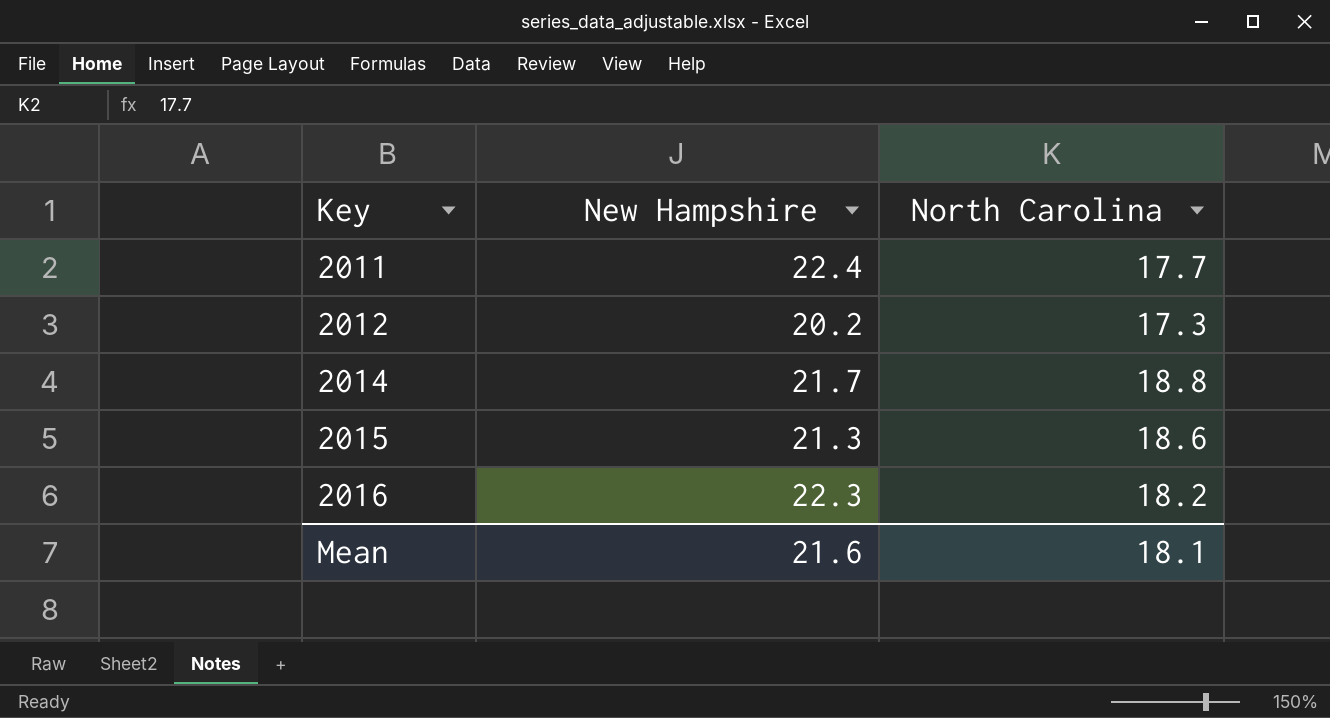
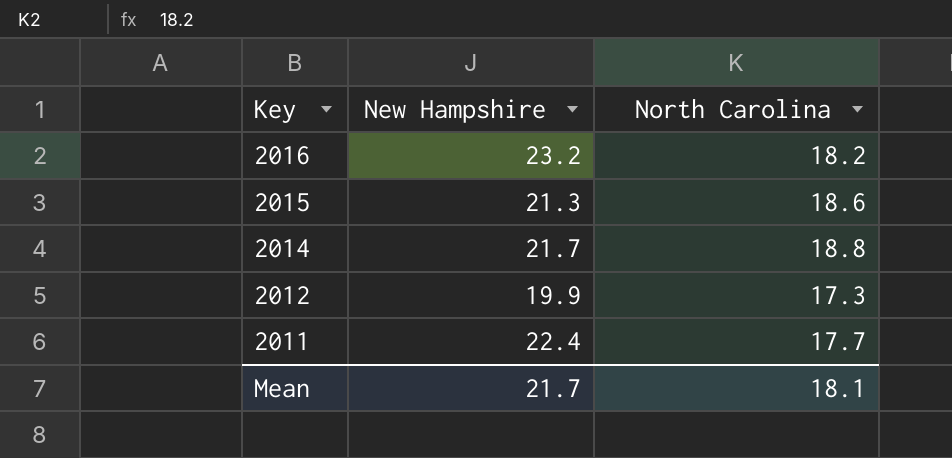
row order: Key ascending -> Key descending
2016 | New Hampshire: 22.3 -> 23.2
2012 | New Hampshire: 20.2 -> 19.9
Mean | New Hampshire: 21.6 -> 21.7

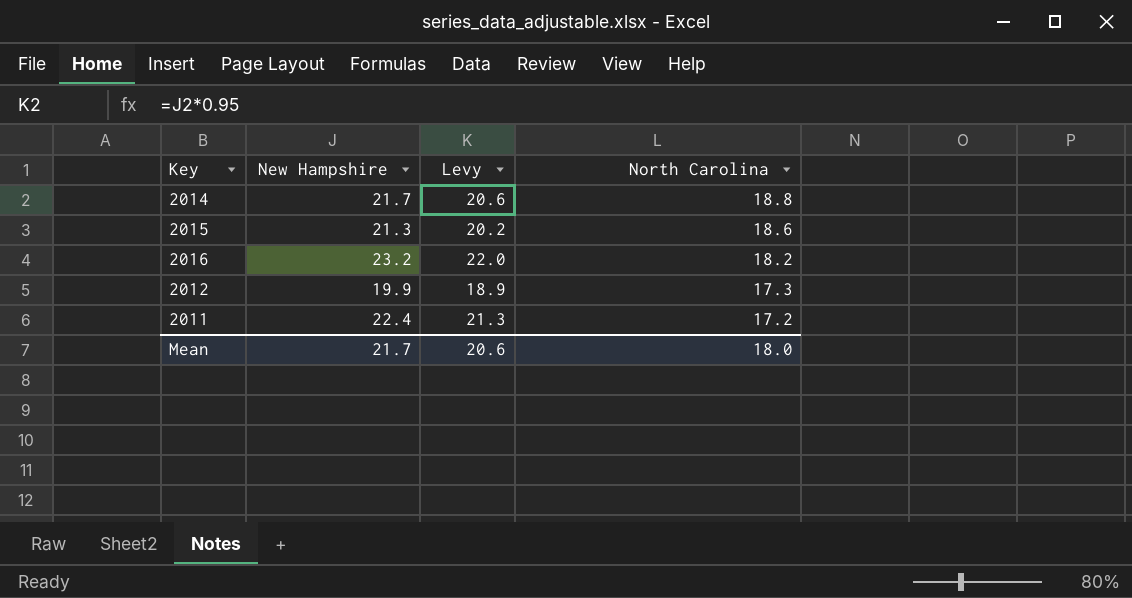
row order: Key descending -> North Carolina descending
column Levy | formula: none -> [New Hampshire] * 0.95
2011 | North Carolina: 17.7 -> 17.2
Mean | North Carolina: 18.1 -> 18.0

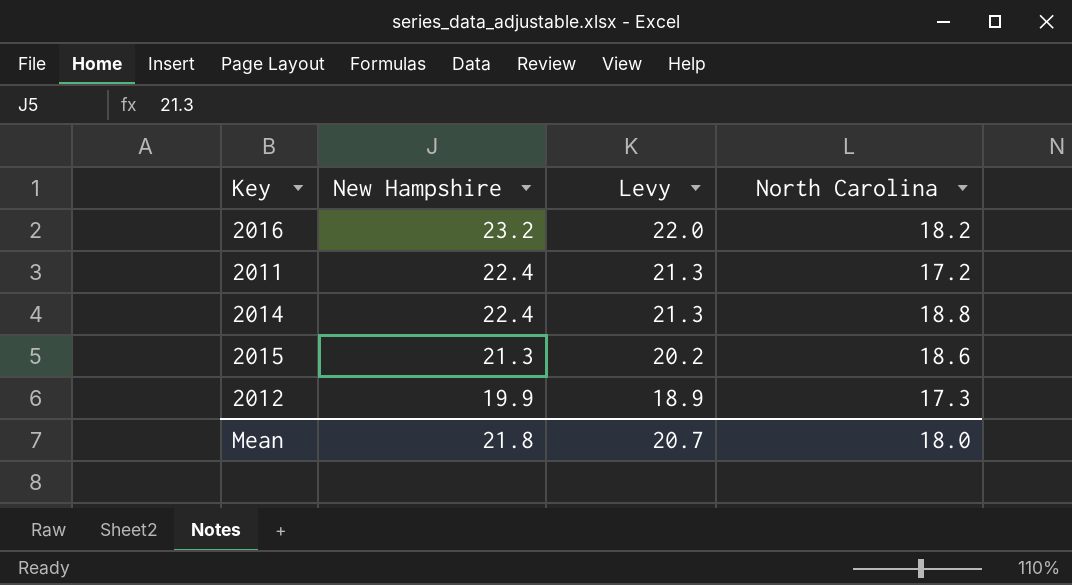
row order: North Carolina descending -> New Hampshire descending
2014 | New Hampshire: 21.7 -> 22.4
2014 | Levy: 20.6 -> 21.3
Mean | New Hampshire: 21.7 -> 21.8
Mean | Levy: 20.6 -> 20.7

